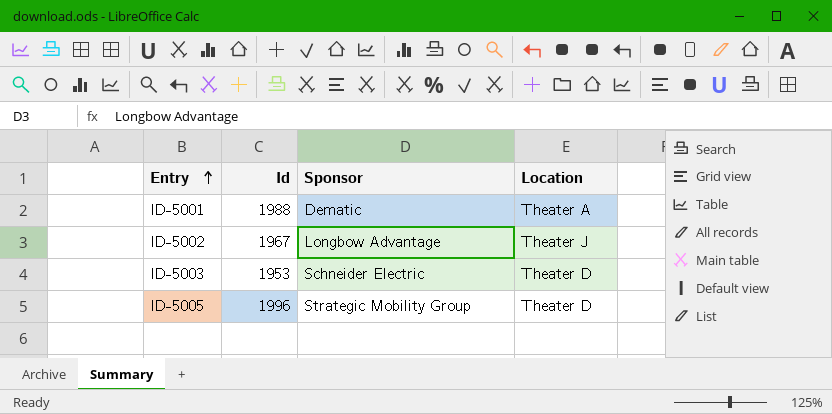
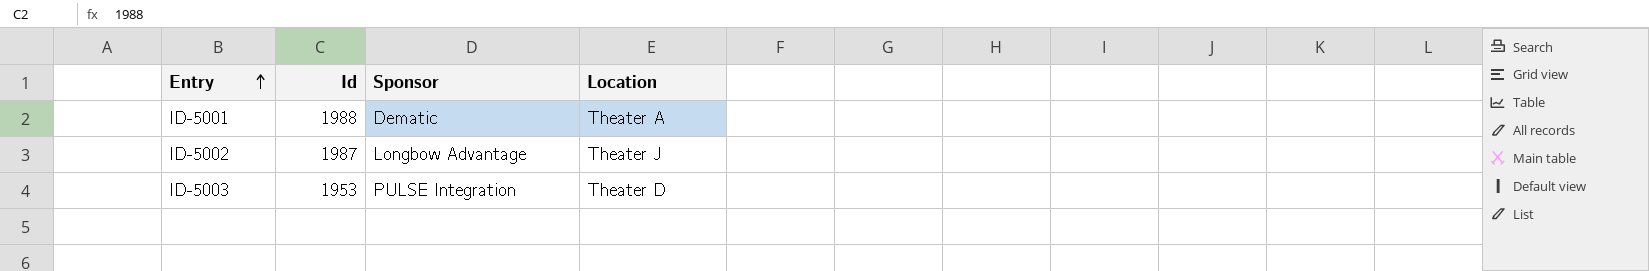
row ID-5005: 1996 | Strategic Mobility Group | Theater D -> none
ID-5002 | Id: 1967 -> 1987
ID-5003 | Sponsor: Schneider Electric -> PULSE Integration

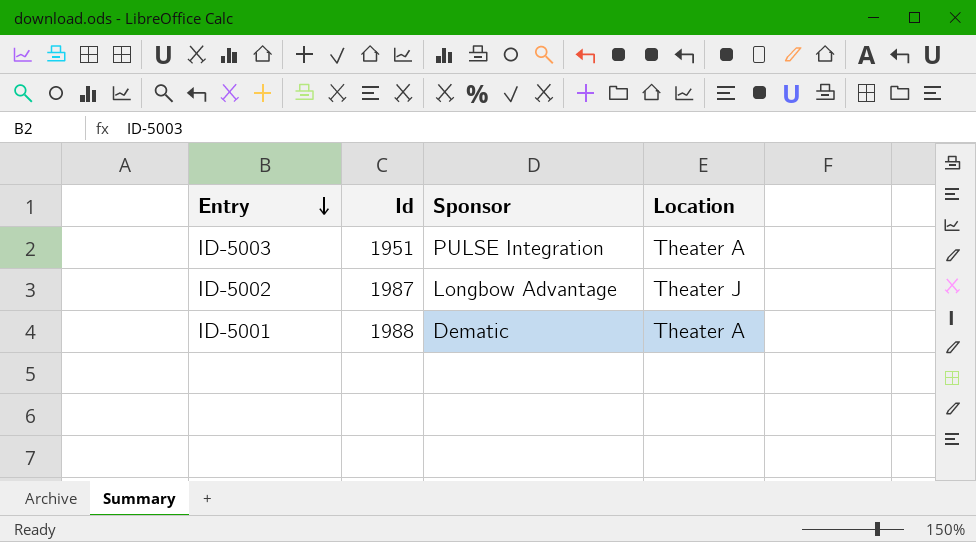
row order: Entry ascending -> Entry descending
ID-5003 | Id: 1953 -> 1951
ID-5003 | Location: Theater D -> Theater A

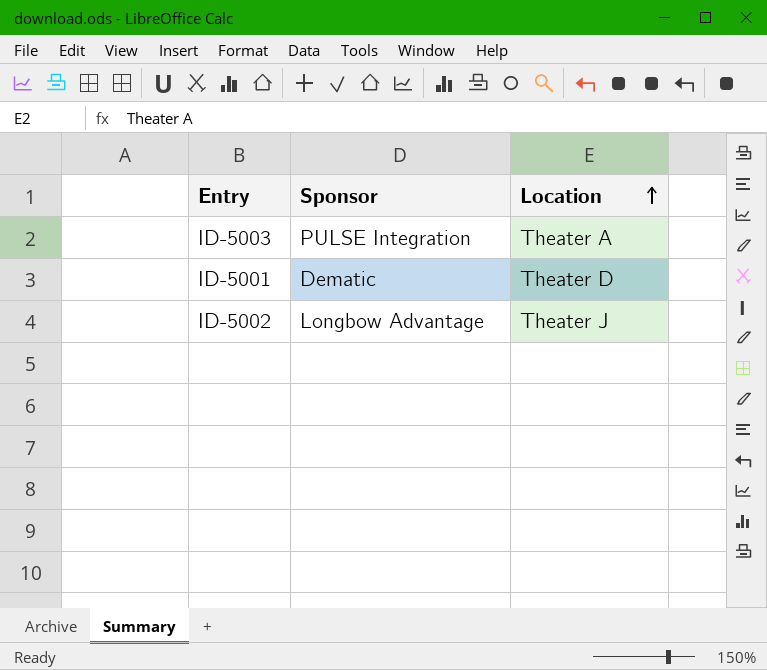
row order: Entry descending -> Location ascending
column Id | position: 2 -> none
ID-5001 | Location: Theater A -> Theater D

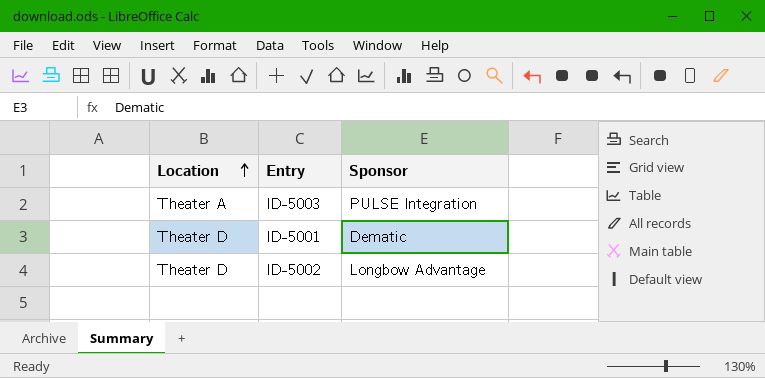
column Location | position: 3 -> 1
ID-5002 | Location: Theater J -> Theater D

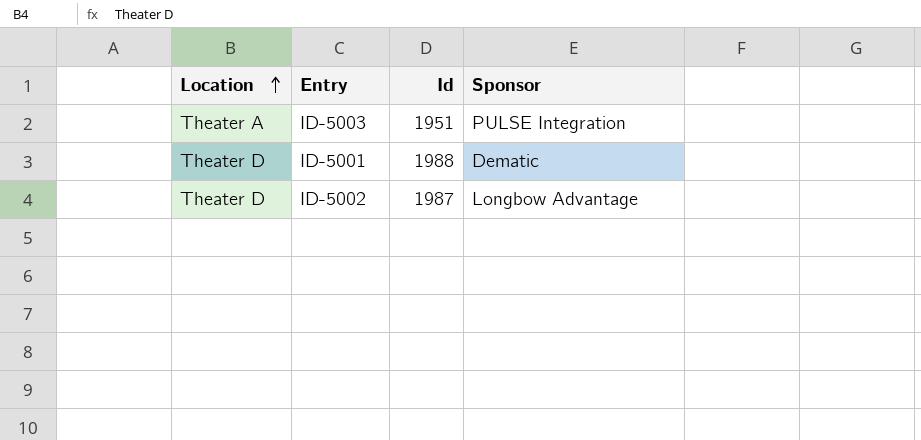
column Id | position: none -> 3

